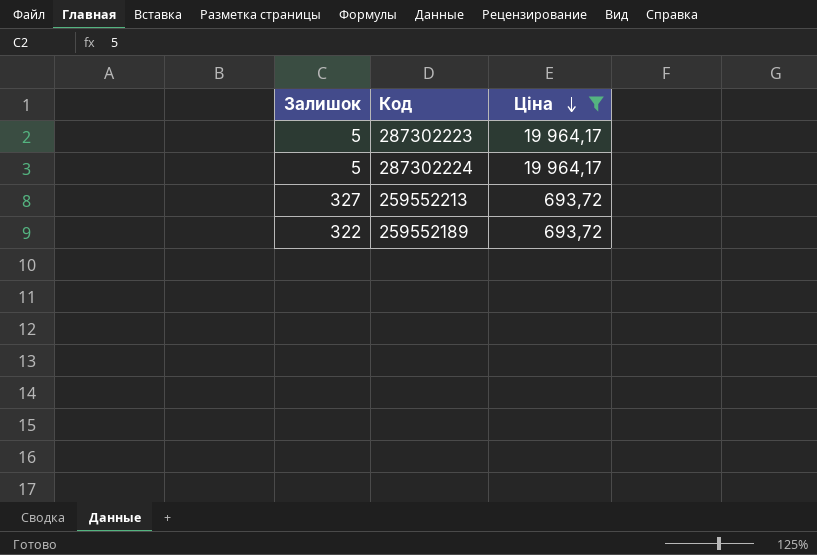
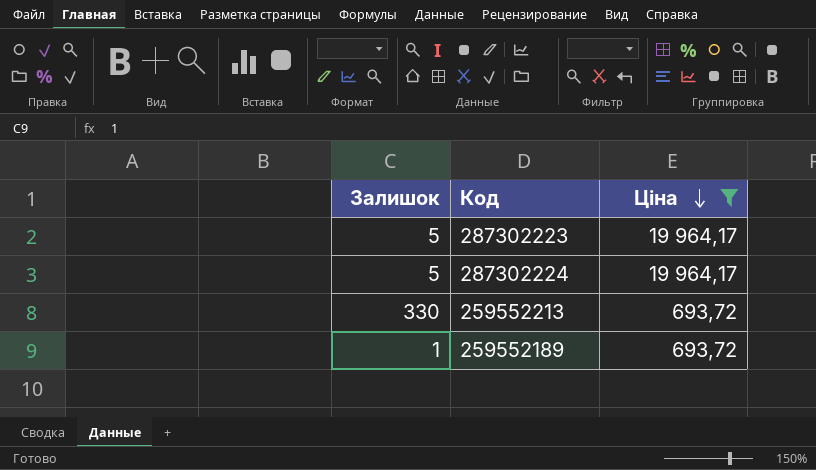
259552213 | Залишок: 327 -> 330
259552189 | Залишок: 322 -> 1

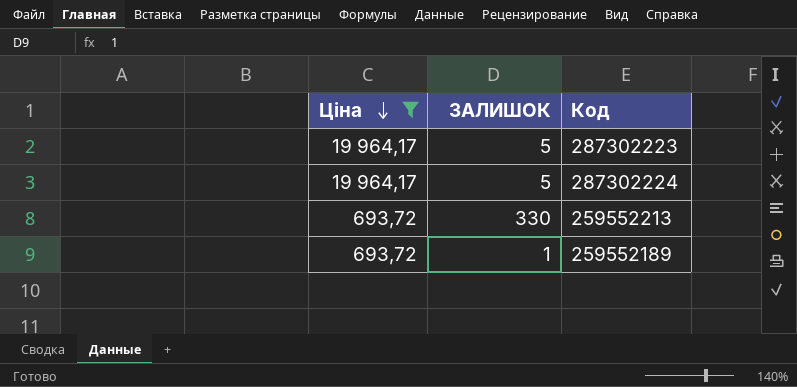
column Ціна | position: 3 -> 1
column name: Залишок -> ЗАЛИШОК

